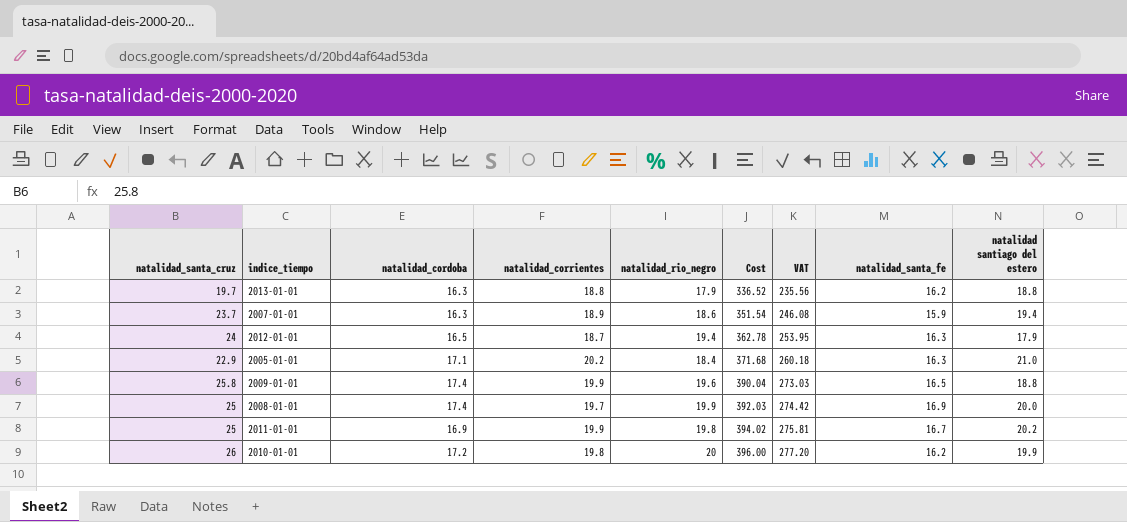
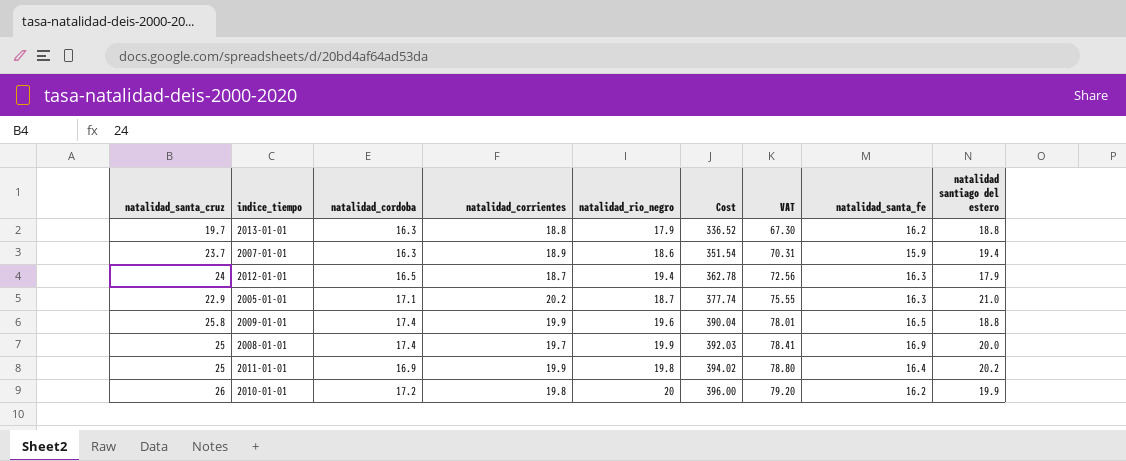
column VAT | formula: [Cost] * 0.7 -> [Cost] * 0.2
2005-01-01 | natalidad_rio_negro: 18.4 -> 18.7
2005-01-01 | Cost: 371.68 -> 377.74
2011-01-01 | natalidad_santa_fe: 16.7 -> 16.4

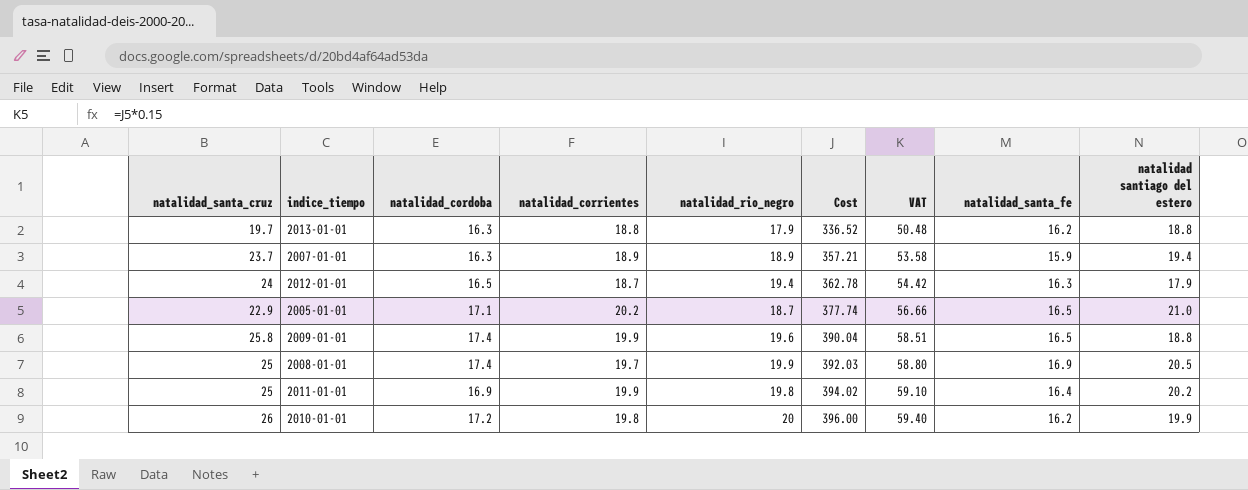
column VAT | formula: [Cost] * 0.2 -> [Cost] * 0.15
2007-01-01 | natalidad_rio_negro: 18.6 -> 18.9
2007-01-01 | Cost: 351.54 -> 357.21
2005-01-01 | natalidad_santa_fe: 16.3 -> 16.5
2008-01-01 | natalidad santiago del estero: 20.0 -> 20.5

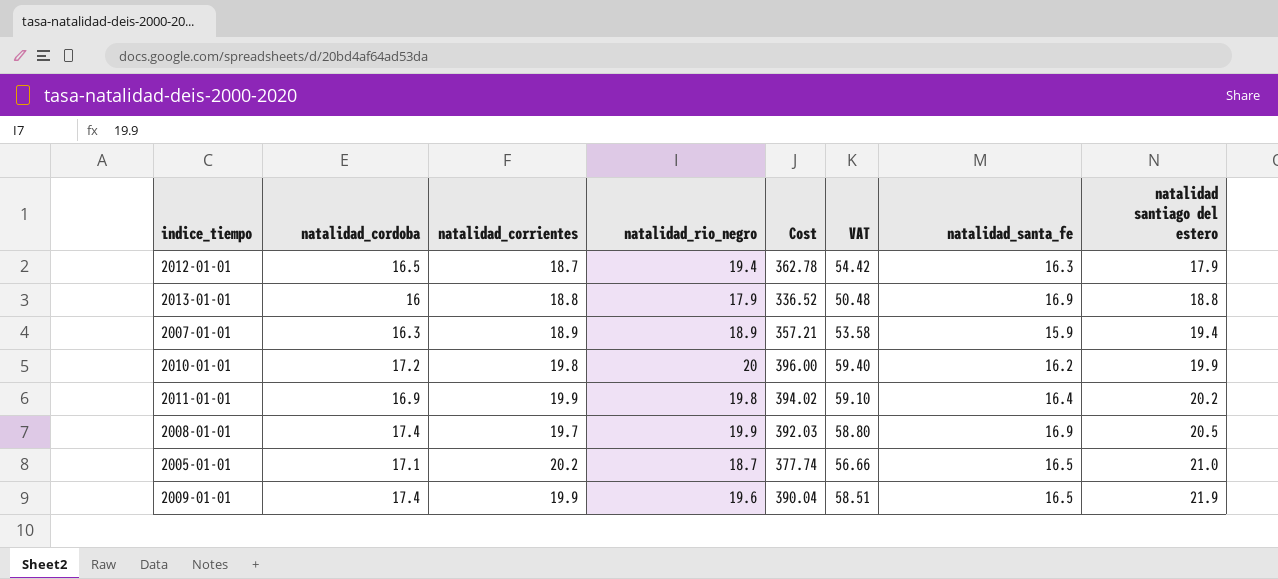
row order: Cost ascending -> natalidad santiago del estero ascending
column natalidad_santa_cruz | position: 1 -> none
2013-01-01 | natalidad_cordoba: 16.3 -> 16
2013-01-01 | natalidad_santa_fe: 16.2 -> 16.9
2009-01-01 | natalidad santiago del estero: 18.8 -> 21.9

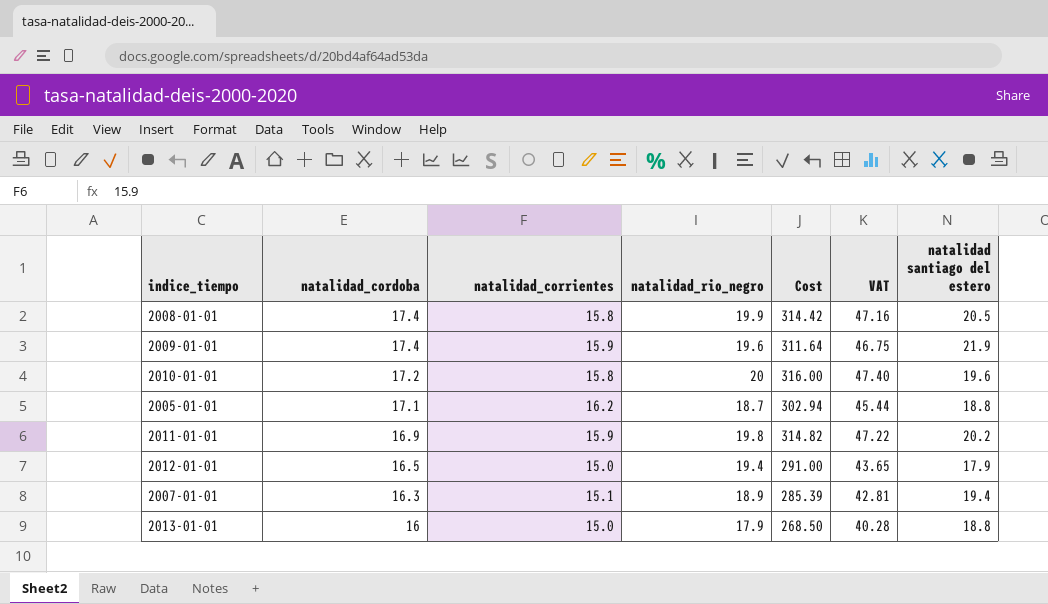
row order: natalidad santiago del estero ascending -> natalidad_cordoba descending
column natalidad_santa_fe | position: 7 -> none
2008-01-01 | natalidad_corrientes: 19.7 -> 15.8
2008-01-01 | Cost: 392.03 -> 314.42
2008-01-01 | VAT: 58.80 -> 47.16
2009-01-01 | natalidad_corrientes: 19.9 -> 15.9
2009-01-01 | Cost: 390.04 -> 311.64
2009-01-01 | VAT: 58.51 -> 46.75
2010-01-01 | natalidad_corrientes: 19.8 -> 15.8
2010-01-01 | Cost: 396.00 -> 316.00
2010-01-01 | VAT: 59.40 -> 47.40
2010-01-01 | natalidad santiago del estero: 19.9 -> 19.6
2005-01-01 | natalidad_corrientes: 20.2 -> 16.2
2005-01-01 | Cost: 377.74 -> 302.94
2005-01-01 | VAT: 56.66 -> 45.44
2005-01-01 | natalidad santiago del estero: 21.0 -> 18.8
2011-01-01 | natalidad_corrientes: 19.9 -> 15.9
2011-01-01 | Cost: 394.02 -> 314.82
2011-01-01 | VAT: 59.10 -> 47.22
2012-01-01 | natalidad_corrientes: 18.7 -> 15.0
2012-01-01 | Cost: 362.78 -> 291.00
2012-01-01 | VAT: 54.42 -> 43.65
2007-01-01 | natalidad_corrientes: 18.9 -> 15.1
2007-01-01 | Cost: 357.21 -> 285.39
2007-01-01 | VAT: 53.58 -> 42.81
2013-01-01 | natalidad_corrientes: 18.8 -> 15.0
2013-01-01 | Cost: 336.52 -> 268.50
2013-01-01 | VAT: 50.48 -> 40.28

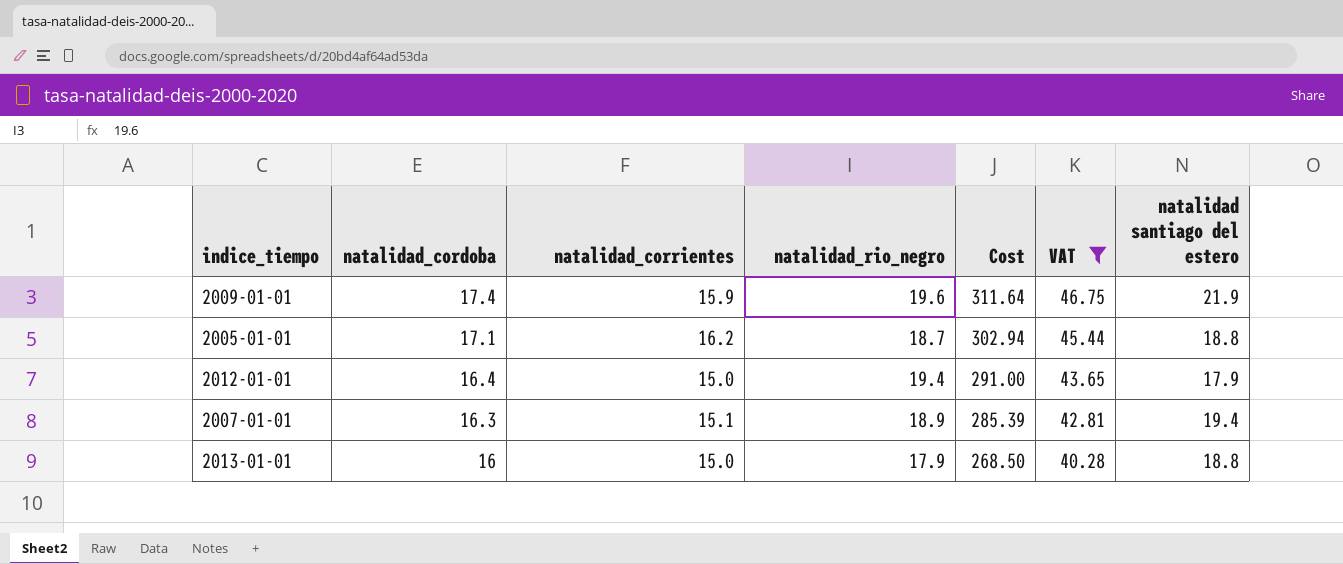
filter: none -> VAT <= 46.75
2012-01-01 | natalidad_cordoba: 16.5 -> 16.4

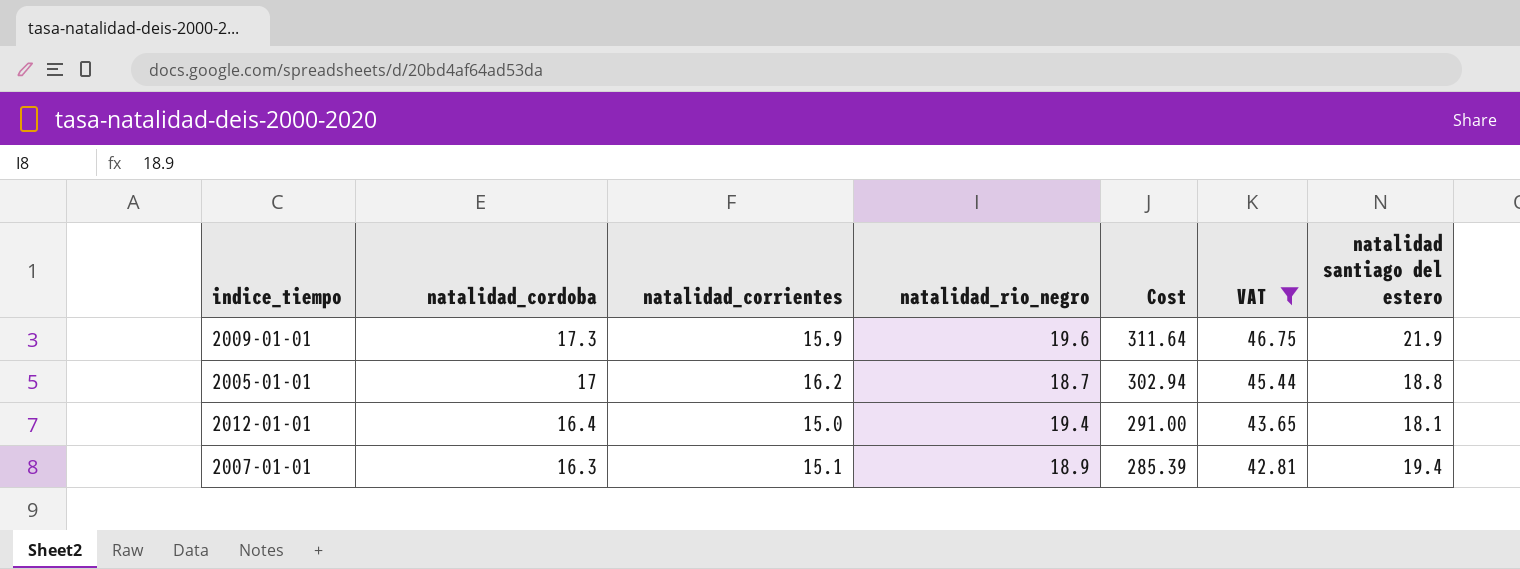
row 2013-01-01: 16 | 15.0 | 17.9 | 268.50 | 40.28 | 18.8 -> none
2009-01-01 | natalidad_cordoba: 17.4 -> 17.3
2005-01-01 | natalidad_cordoba: 17.1 -> 17
2012-01-01 | natalidad santiago del estero: 17.9 -> 18.1

